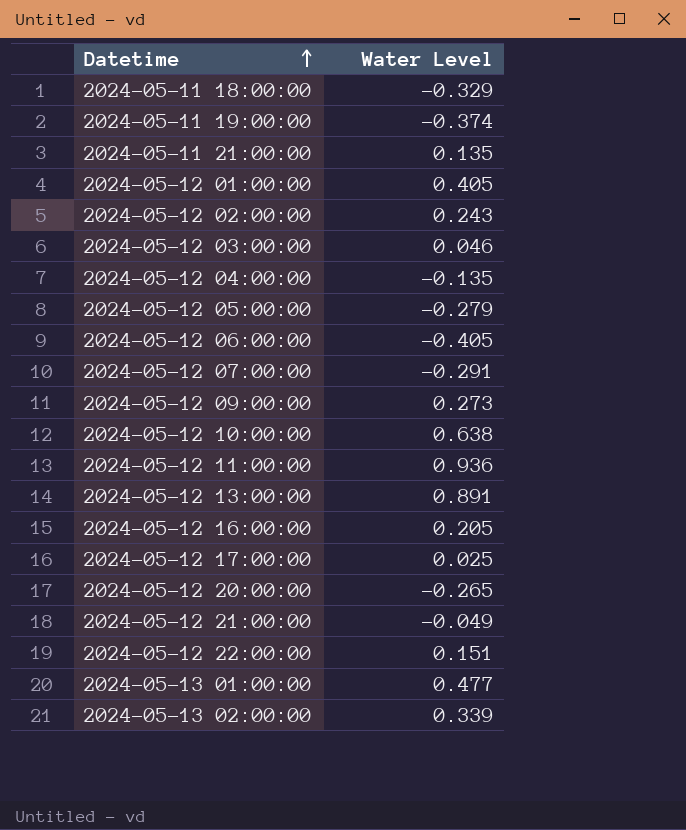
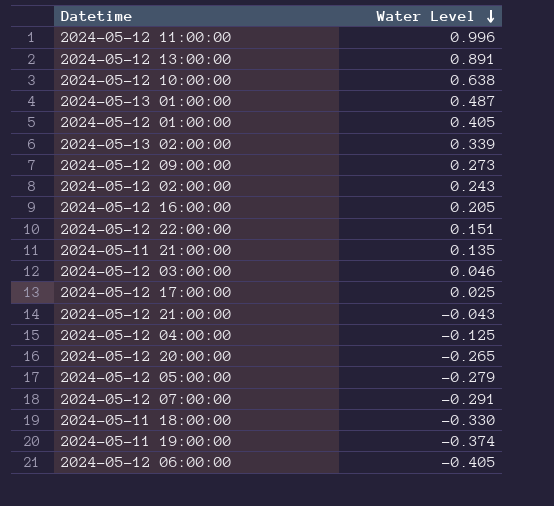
row order: Datetime ascending -> Water Level descending
2024-05-12 11:00:00 | Water Level: 0.936 -> 0.996
2024-05-13 01:00:00 | Water Level: 0.477 -> 0.487
2024-05-12 21:00:00 | Water Level: -0.049 -> -0.043
2024-05-12 04:00:00 | Water Level: -0.135 -> -0.125
2024-05-11 18:00:00 | Water Level: -0.329 -> -0.330

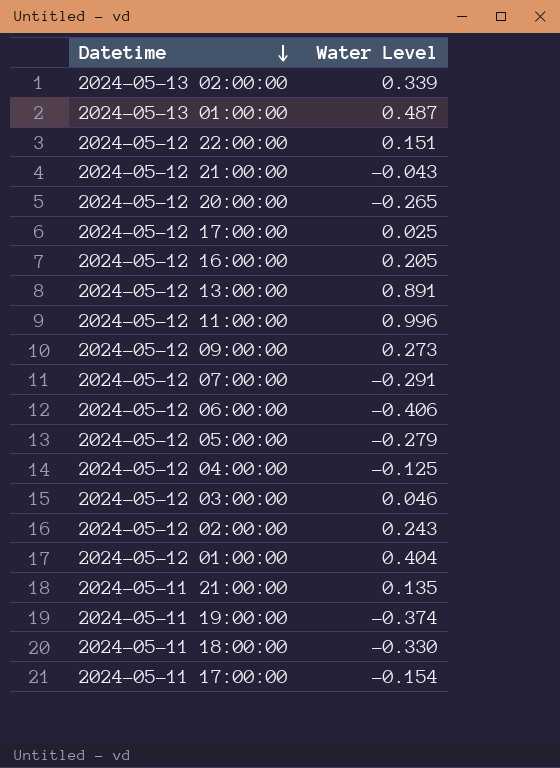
row order: Water Level descending -> Datetime descending
row 2024-05-12 10:00:00: 0.638 -> none
2024-05-12 06:00:00 | Water Level: -0.405 -> -0.406
2024-05-12 01:00:00 | Water Level: 0.405 -> 0.404
row 2024-05-11 17:00:00: none -> -0.154

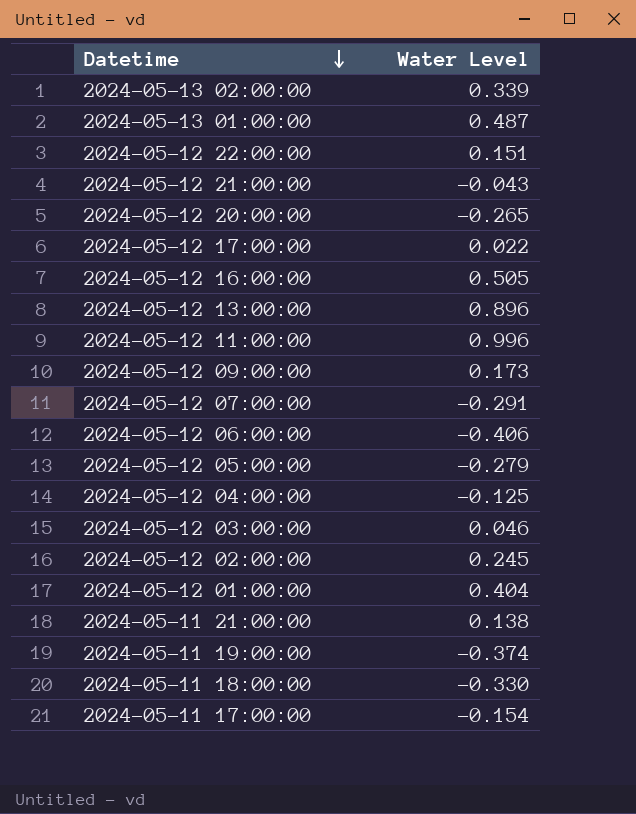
2024-05-12 17:00:00 | Water Level: 0.025 -> 0.022
2024-05-12 16:00:00 | Water Level: 0.205 -> 0.505
2024-05-12 13:00:00 | Water Level: 0.891 -> 0.896
2024-05-12 09:00:00 | Water Level: 0.273 -> 0.173
2024-05-12 02:00:00 | Water Level: 0.243 -> 0.245
2024-05-11 21:00:00 | Water Level: 0.135 -> 0.138

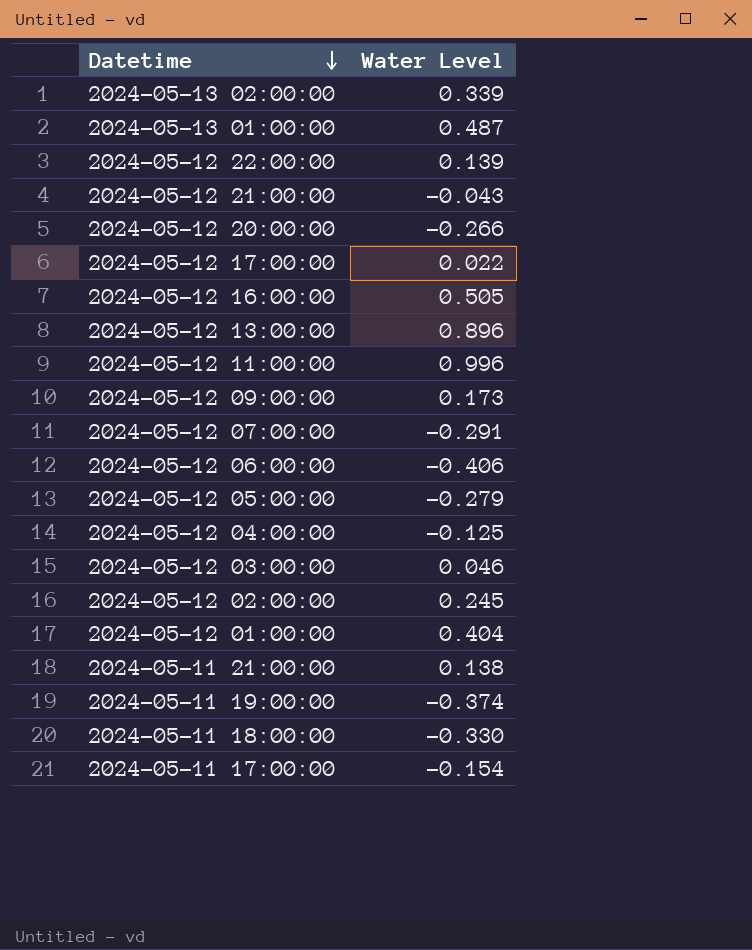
2024-05-12 22:00:00 | Water Level: 0.151 -> 0.139
2024-05-12 20:00:00 | Water Level: -0.265 -> -0.266

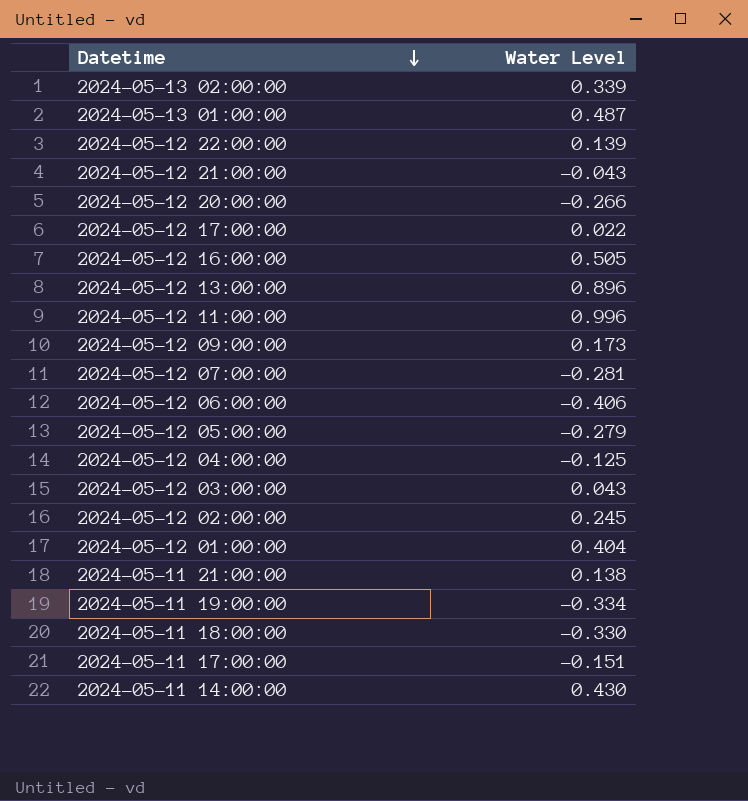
2024-05-12 07:00:00 | Water Level: -0.291 -> -0.281
2024-05-12 03:00:00 | Water Level: 0.046 -> 0.043
2024-05-11 19:00:00 | Water Level: -0.374 -> -0.334
2024-05-11 17:00:00 | Water Level: -0.154 -> -0.151
row 2024-05-11 14:00:00: none -> 0.430

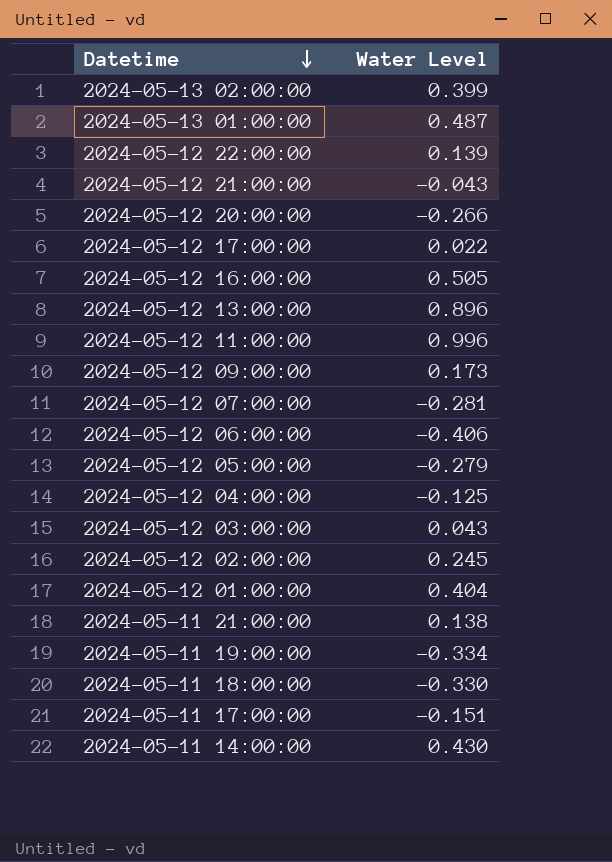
2024-05-13 02:00:00 | Water Level: 0.339 -> 0.399

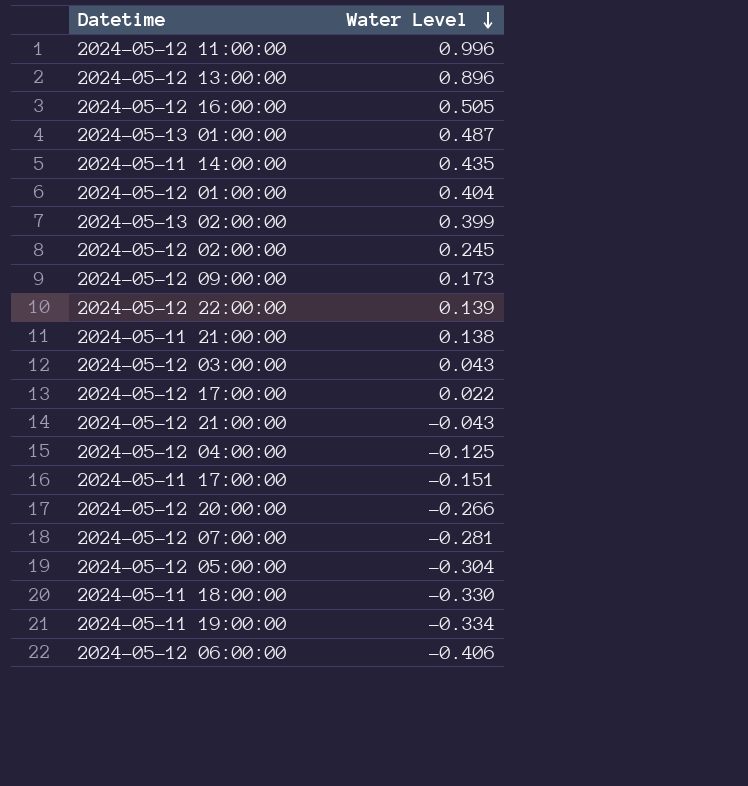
row order: Datetime descending -> Water Level descending
2024-05-11 14:00:00 | Water Level: 0.430 -> 0.435
2024-05-12 05:00:00 | Water Level: -0.279 -> -0.304

